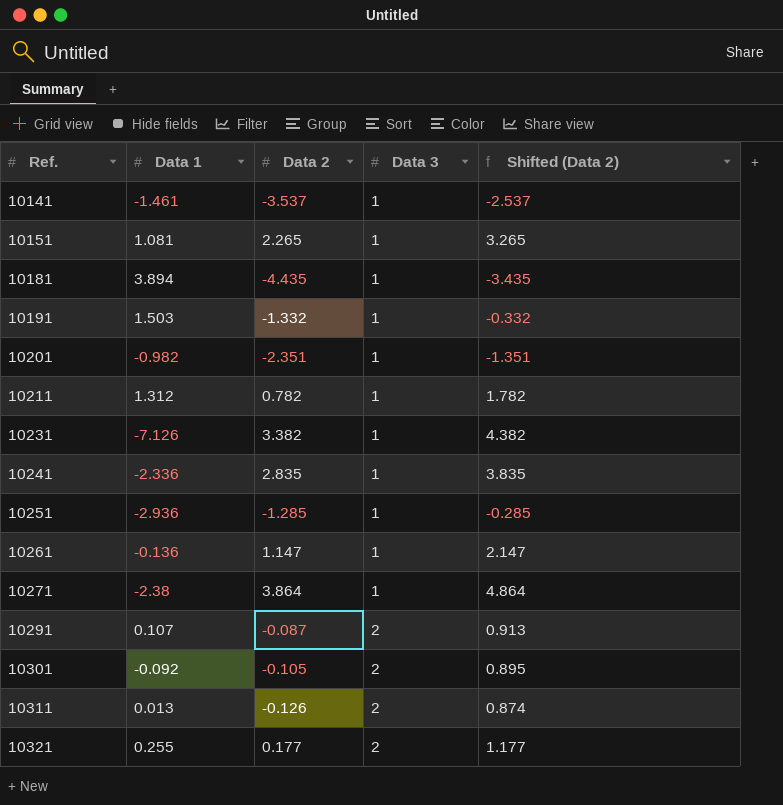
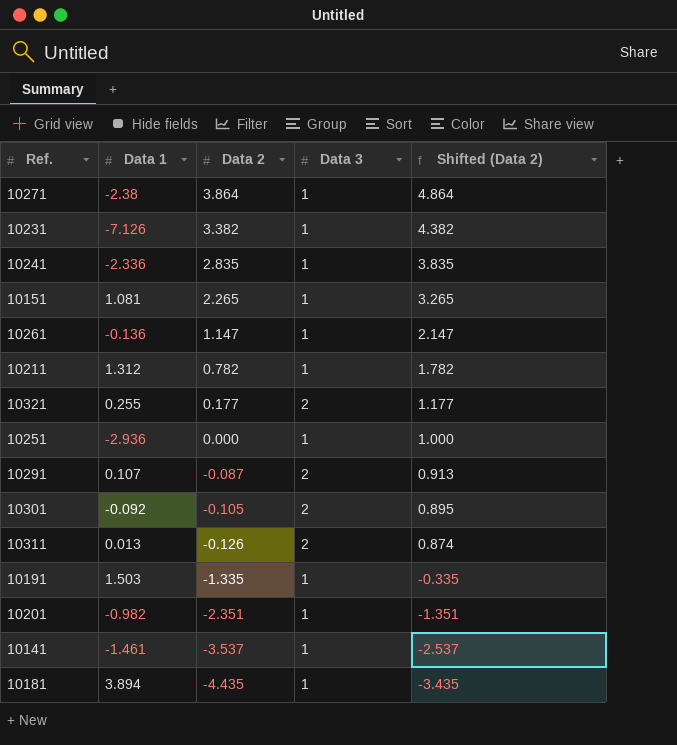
row order: Ref. ascending -> Data 2 descending
10251 | Data 2: -1.285 -> 0.000
10251 | Shifted (Data 2): -0.285 -> 1.000
10191 | Data 2: -1.332 -> -1.335
10191 | Shifted (Data 2): -0.332 -> -0.335

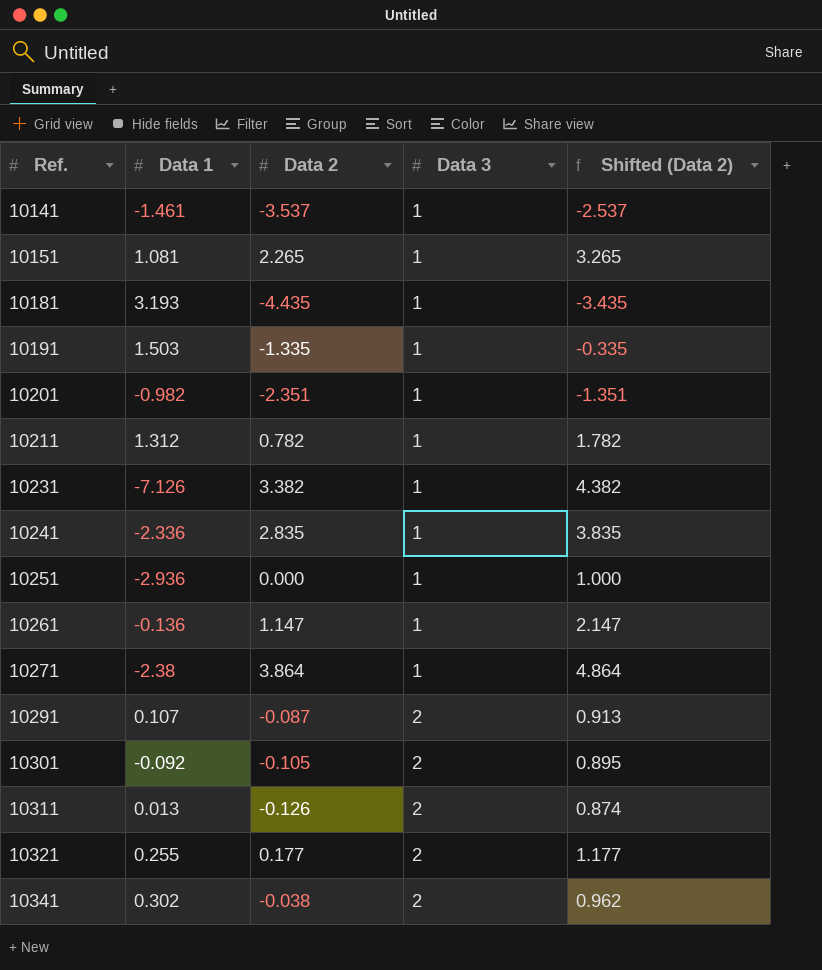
row order: Data 2 descending -> Ref. ascending
10181 | Data 1: 3.894 -> 3.193
row 10341: none -> 0.302 | -0.038 | 2 | 0.962

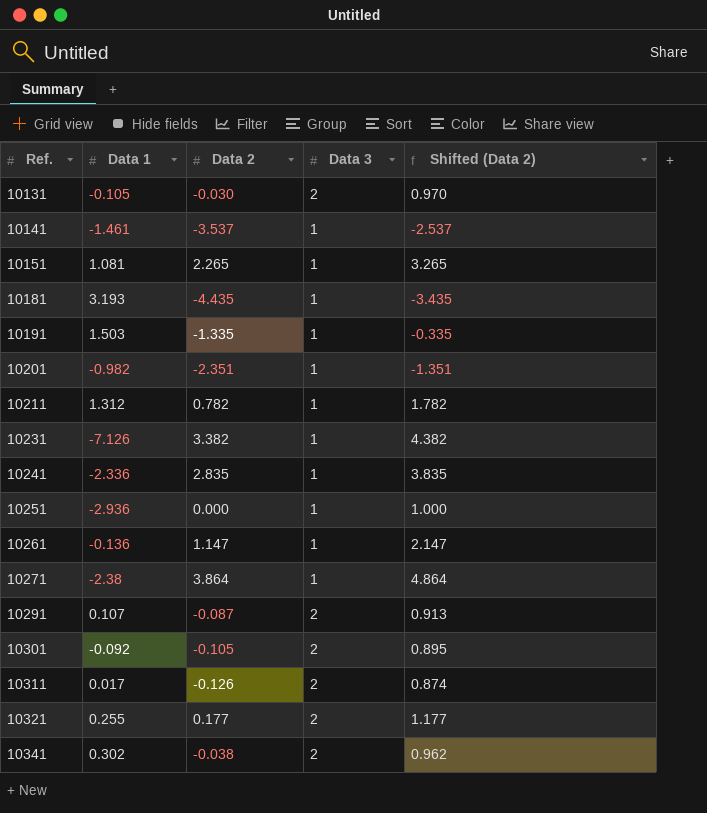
row 10131: none -> -0.105 | -0.030 | 2 | 0.970
10311 | Data 1: 0.013 -> 0.017

